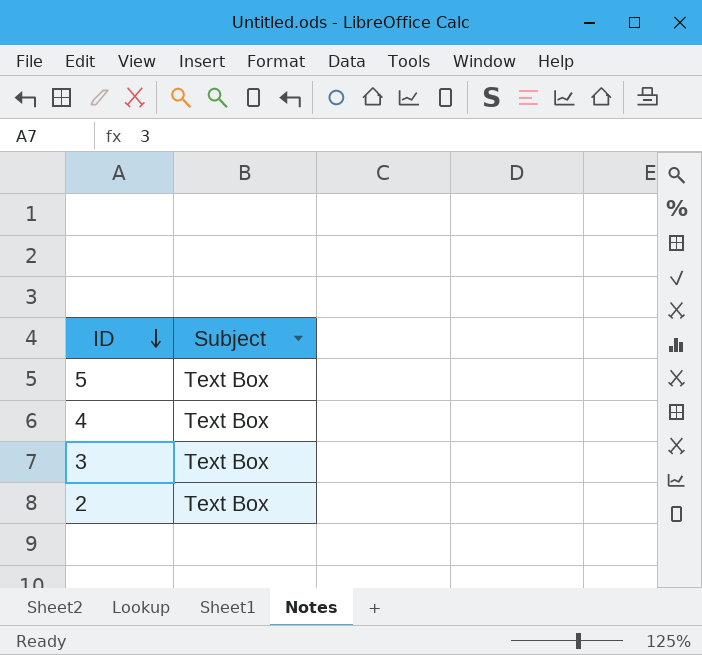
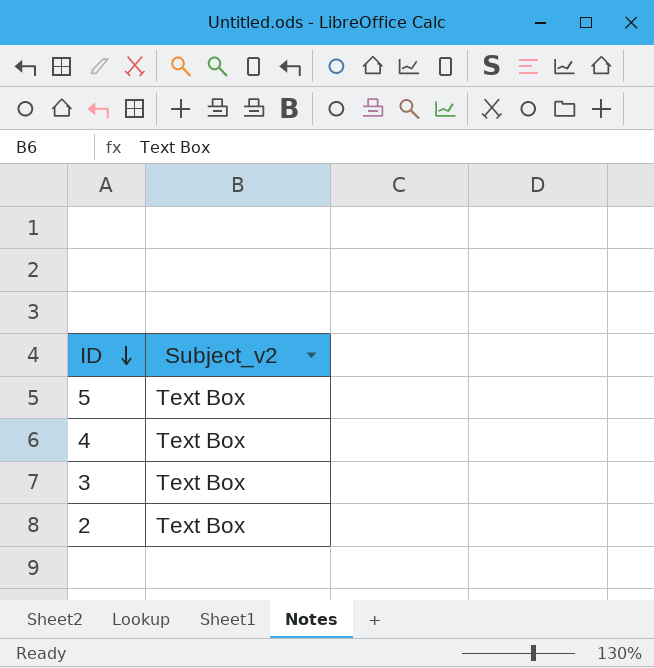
column name: Subject -> Subject_v2

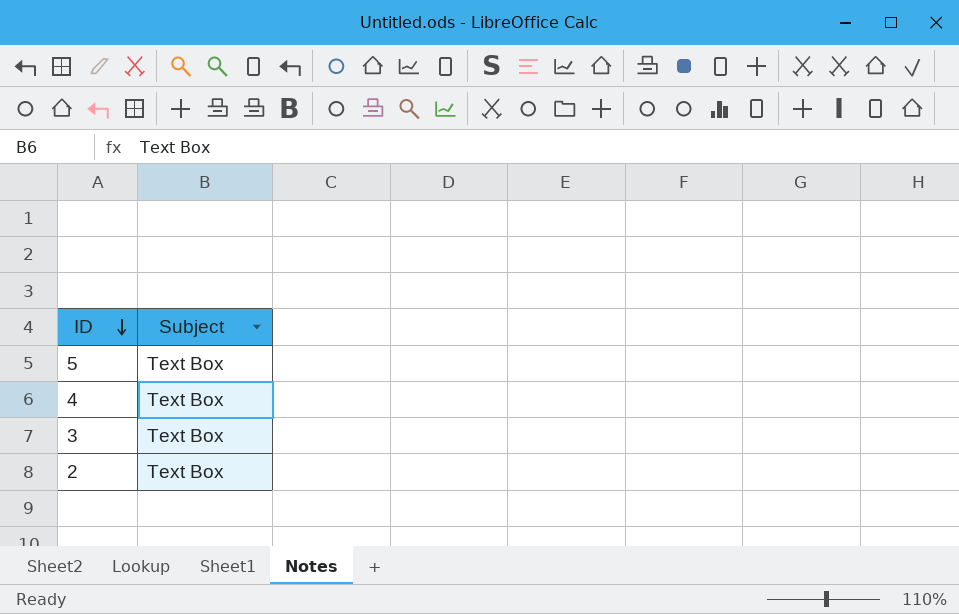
column name: Subject_v2 -> Subject

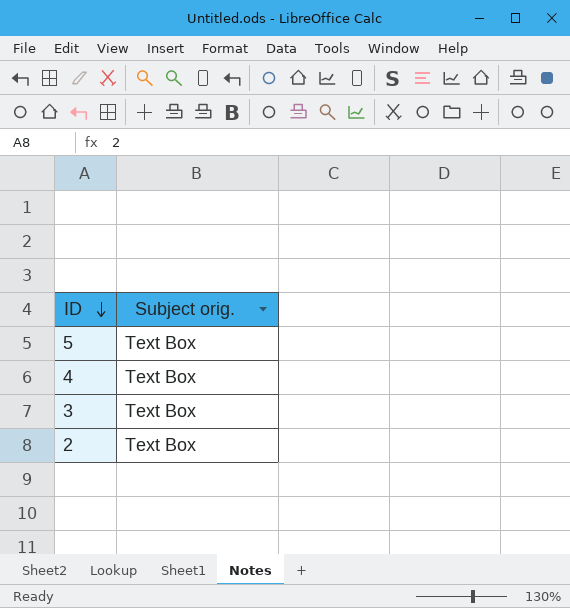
column name: Subject -> Subject orig.

